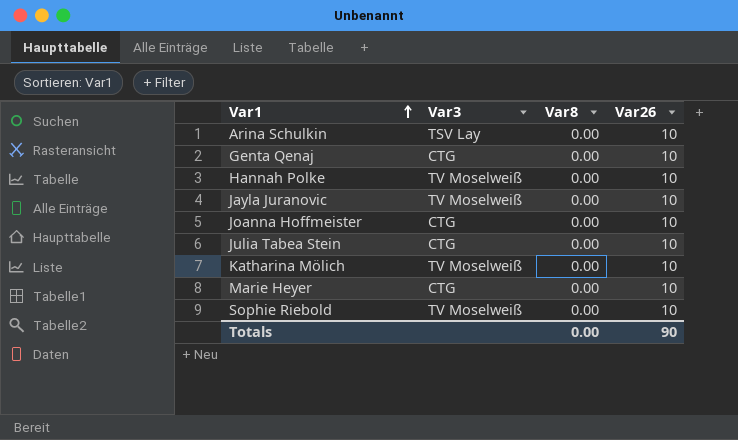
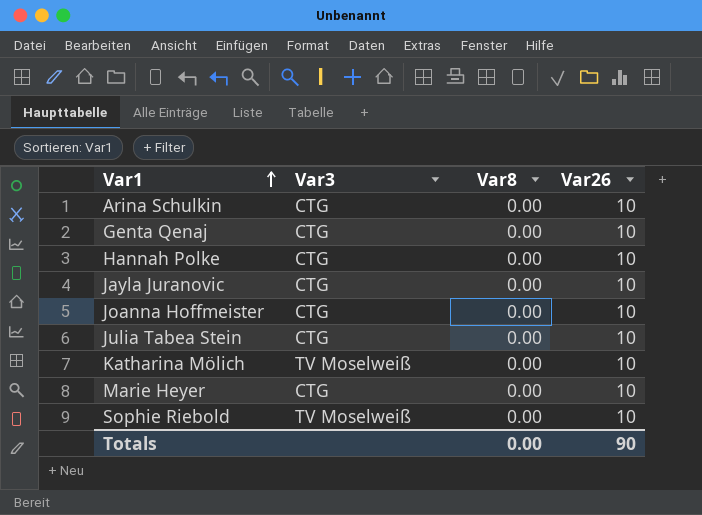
Arina Schulkin | Var3: TSV Lay -> CTG
Hannah Polke | Var3: TV Moselweiß -> CTG
Jayla Juranovic | Var3: TV Moselweiß -> CTG

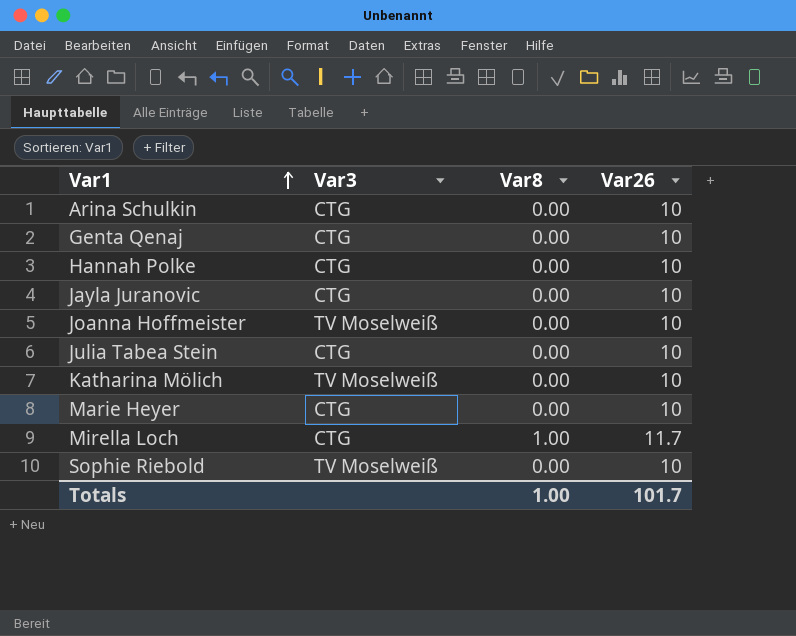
Joanna Hoffmeister | Var3: CTG -> TV Moselweiß
row Mirella Loch: none -> CTG | 1.00 | 11.7
Totals | Var8: 0.00 -> 1.00
Totals | Var26: 90 -> 101.7

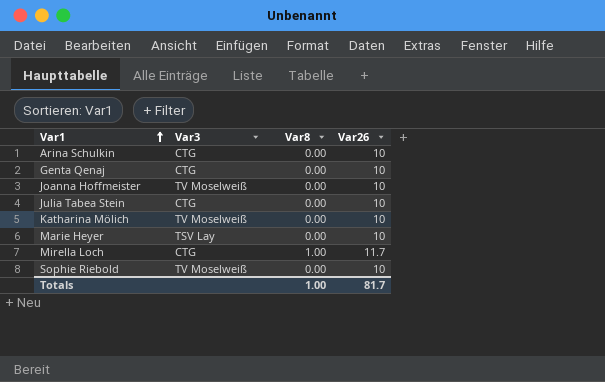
row Hannah Polke: CTG | 0.00 | 10 -> none
row Jayla Juranovic: CTG | 0.00 | 10 -> none
Marie Heyer | Var3: CTG -> TSV Lay
Totals | Var26: 101.7 -> 81.7

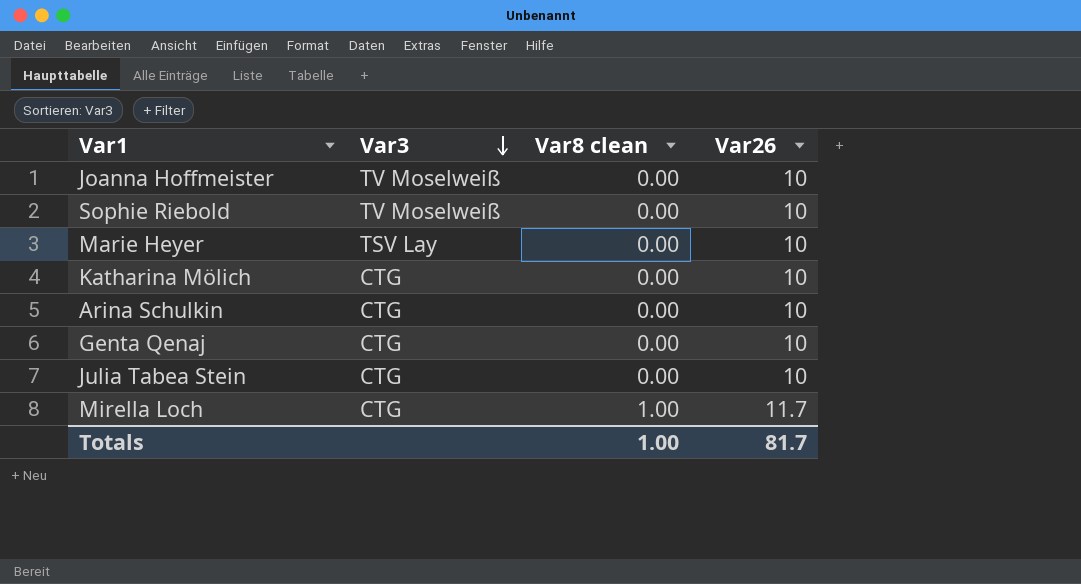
row order: Var1 ascending -> Var3 descending
column name: Var8 -> Var8 clean
Katharina Mölich | Var3: TV Moselweiß -> CTG

